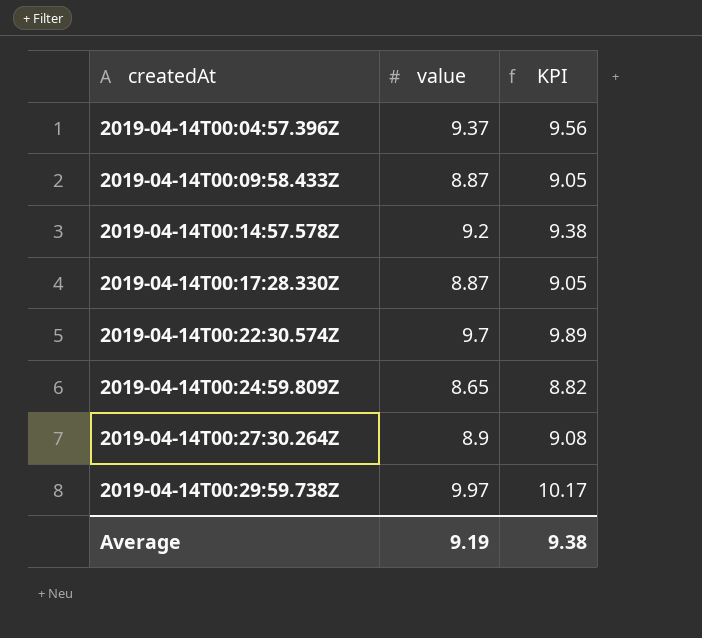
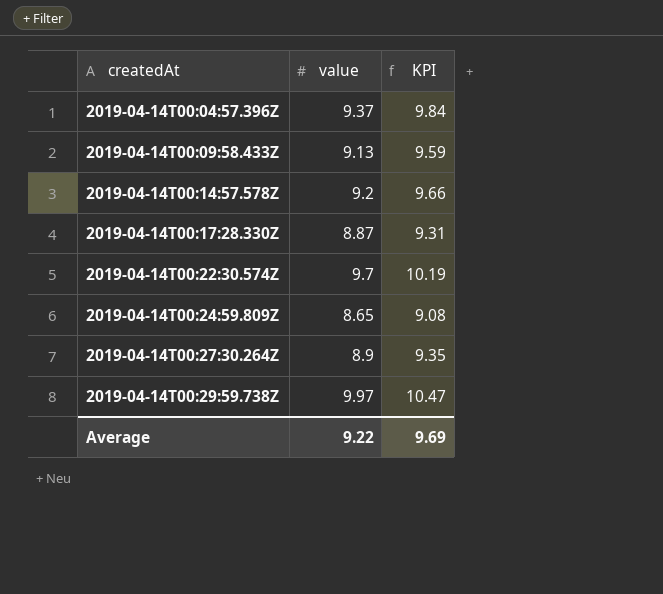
column KPI | formula: [value] * 1.02 -> [value] * 1.05
2019-04-14T00:09:58.433Z | value: 8.87 -> 9.13
Average | value: 9.19 -> 9.22
Average | KPI: 9.38 -> 9.69

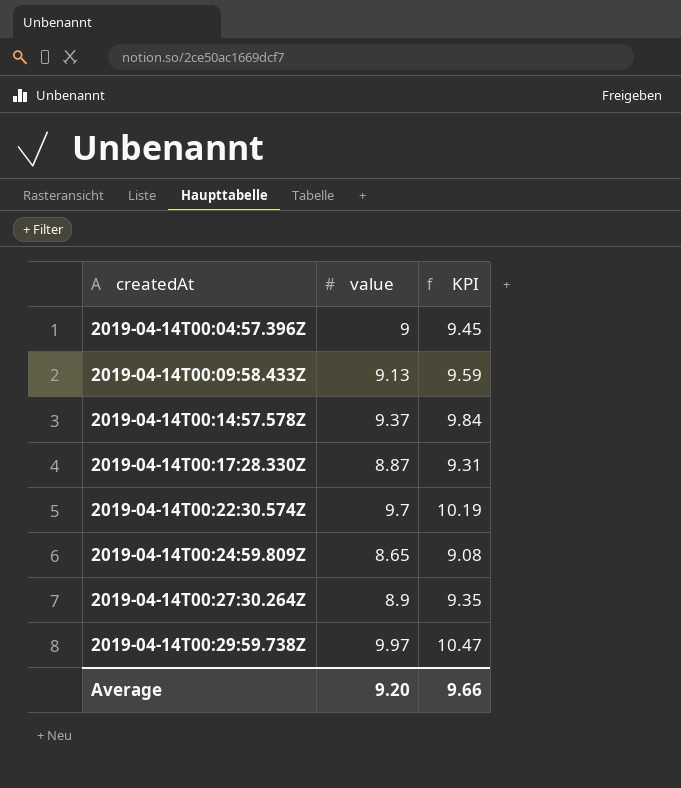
2019-04-14T00:04:57.396Z | value: 9.37 -> 9
2019-04-14T00:04:57.396Z | KPI: 9.84 -> 9.45
2019-04-14T00:14:57.578Z | value: 9.2 -> 9.37
2019-04-14T00:14:57.578Z | KPI: 9.66 -> 9.84
Average | value: 9.22 -> 9.20
Average | KPI: 9.69 -> 9.66

